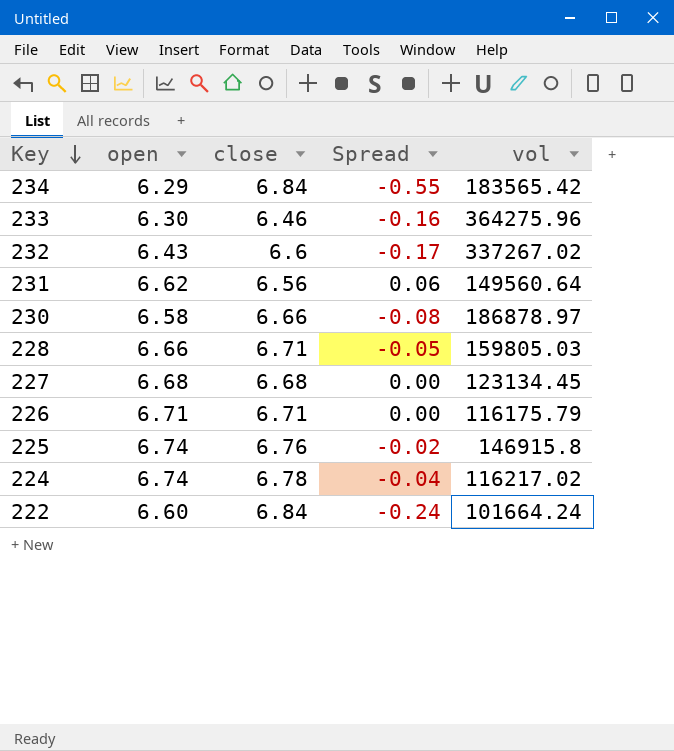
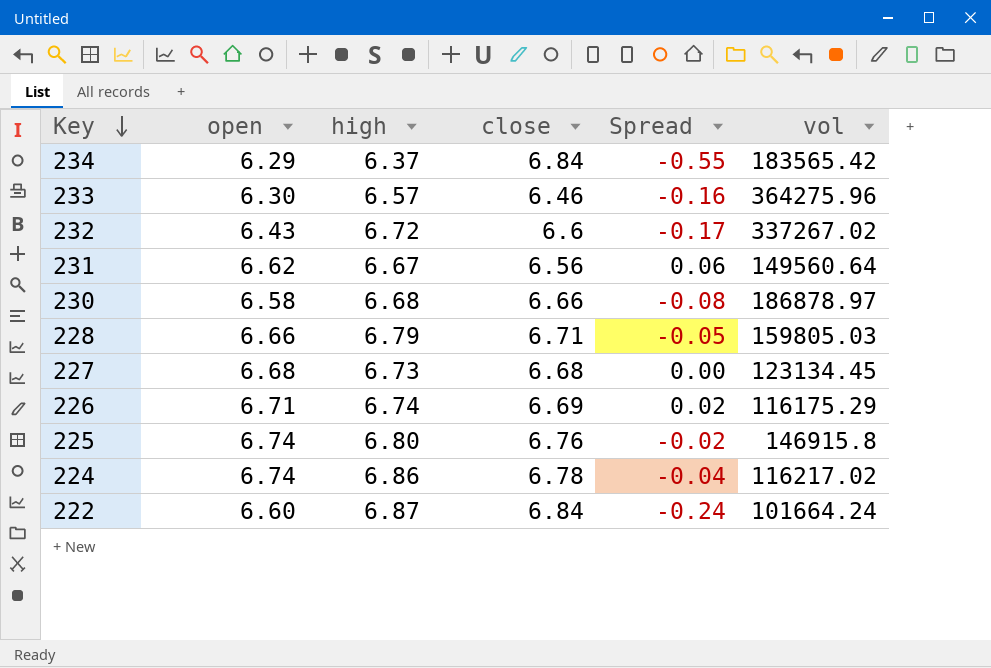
column high | position: none -> 3
226 | close: 6.71 -> 6.69
226 | Spread: 0.00 -> 0.02
226 | vol: 116175.79 -> 116175.29

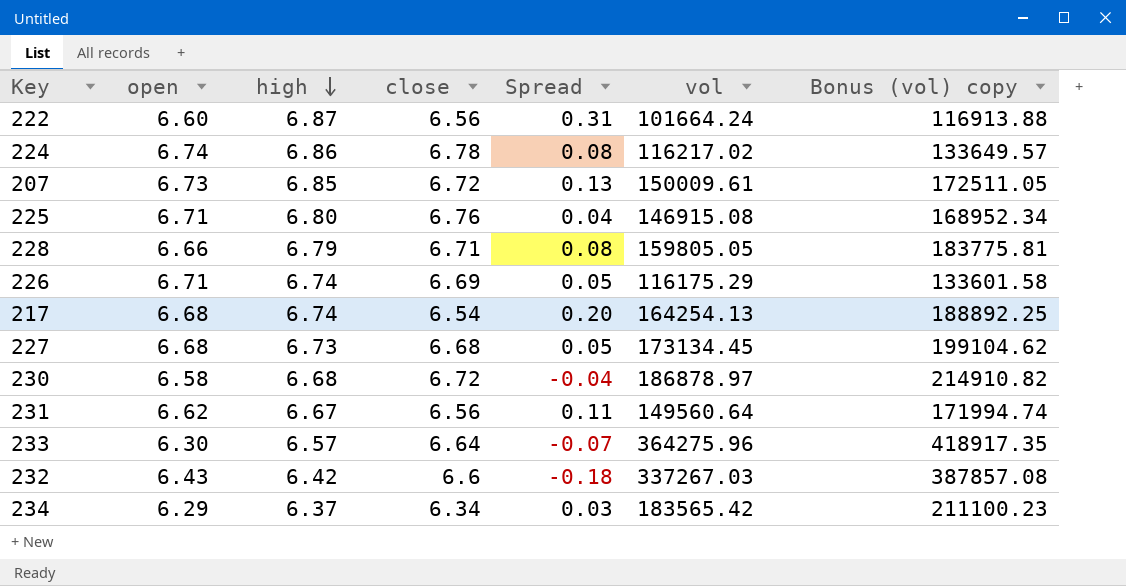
row order: Key descending -> high descending
column Spread | formula: [open] - [close] -> [high] - [close]
column Bonus (vol) copy | formula: none -> [vol] * 1.15
222 | close: 6.84 -> 6.56
row 207: none -> 6.73 | 6.85 | 6.72 | 0.13 | 150009.61 | 172511.05
225 | open: 6.74 -> 6.71
225 | vol: 146915.8 -> 146915.08
228 | vol: 159805.03 -> 159805.05
row 217: none -> 6.68 | 6.74 | 6.54 | 0.20 | 164254.13 | 188892.25
227 | vol: 123134.45 -> 173134.45
230 | close: 6.66 -> 6.72
233 | close: 6.46 -> 6.64
232 | high: 6.72 -> 6.42
232 | vol: 337267.02 -> 337267.03
234 | close: 6.84 -> 6.34

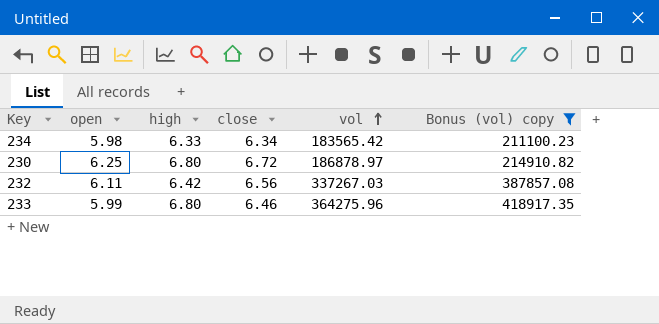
filter: none -> Bonus (vol) copy >= 211100.23
row order: high descending -> vol ascending
column Spread | formula: [high] - [close] -> none
234 | open: 6.29 -> 5.98
234 | high: 6.37 -> 6.33
230 | open: 6.58 -> 6.25
230 | high: 6.68 -> 6.80
232 | open: 6.43 -> 6.11
232 | close: 6.6 -> 6.56
233 | open: 6.30 -> 5.99
233 | high: 6.57 -> 6.80
233 | close: 6.64 -> 6.46

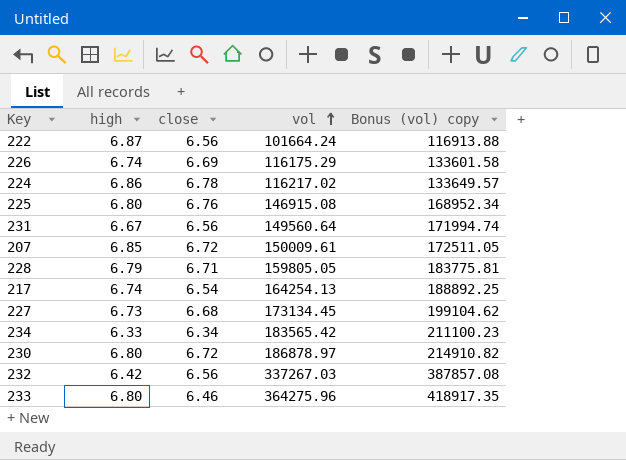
filter: Bonus (vol) copy >= 211100.23 -> none
column open | position: 2 -> none

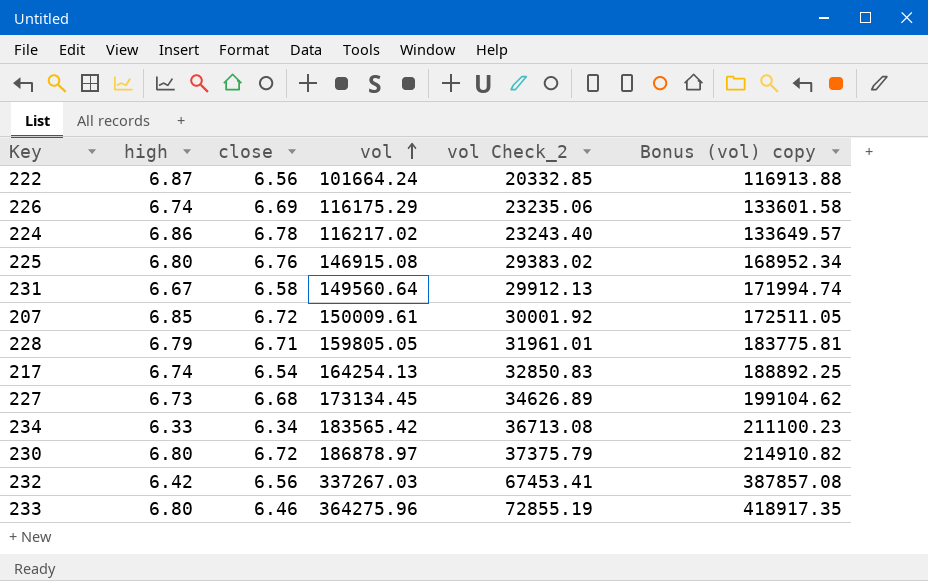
column vol Check_2 | formula: none -> [vol] * 0.2
231 | close: 6.56 -> 6.58

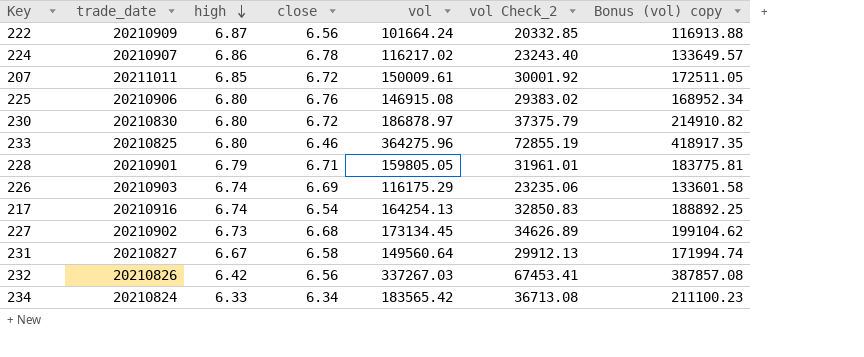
row order: vol ascending -> high descending
column trade_date | position: none -> 2

